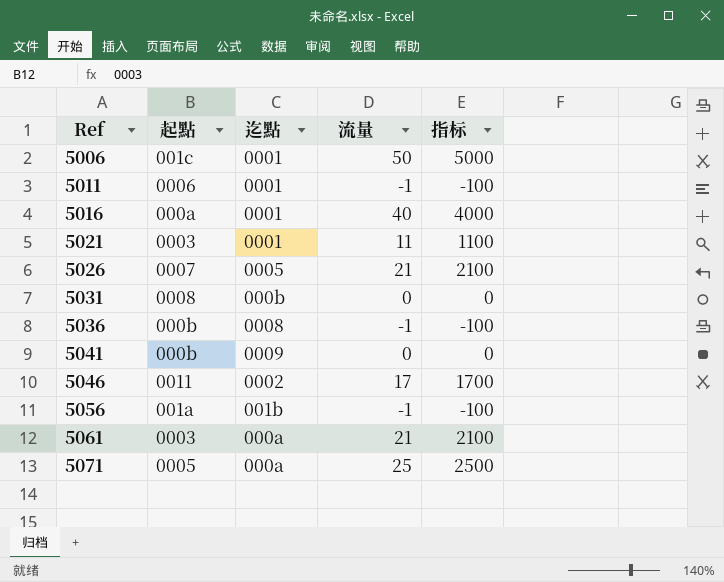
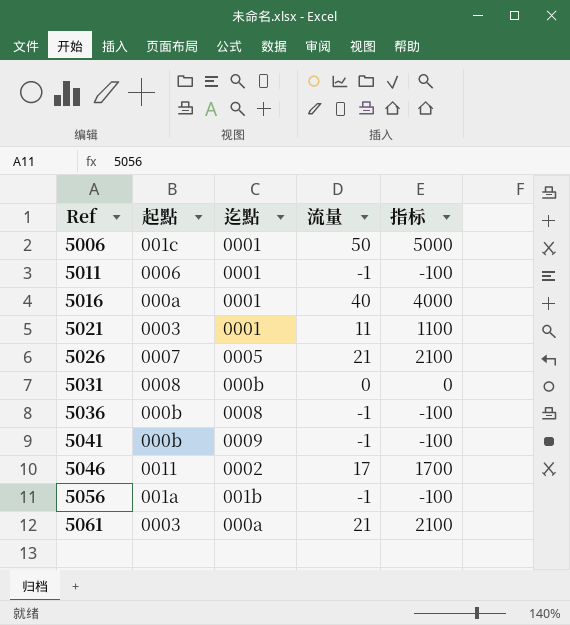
row 5071: 0005 | 000a | 25 | 2500 -> none
5041 | 流量: 0 -> -1
5041 | 指标: 0 -> -100

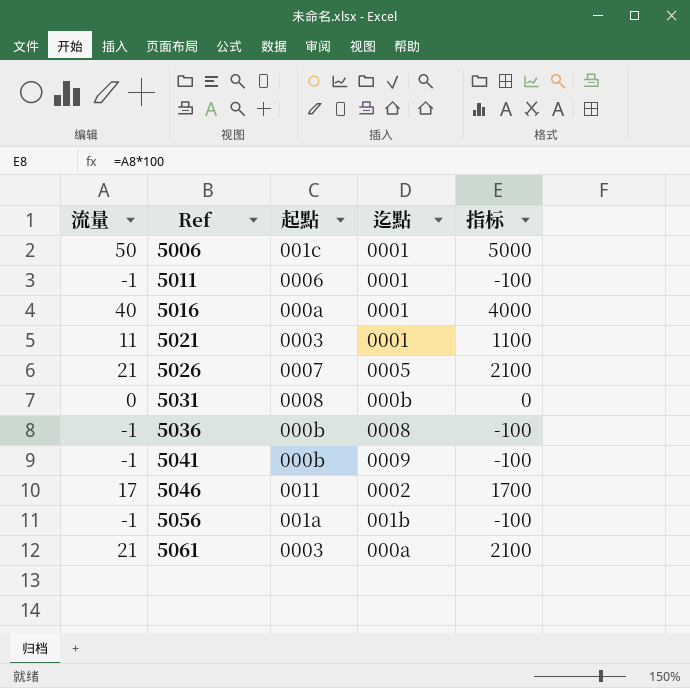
column 流量 | position: 4 -> 1

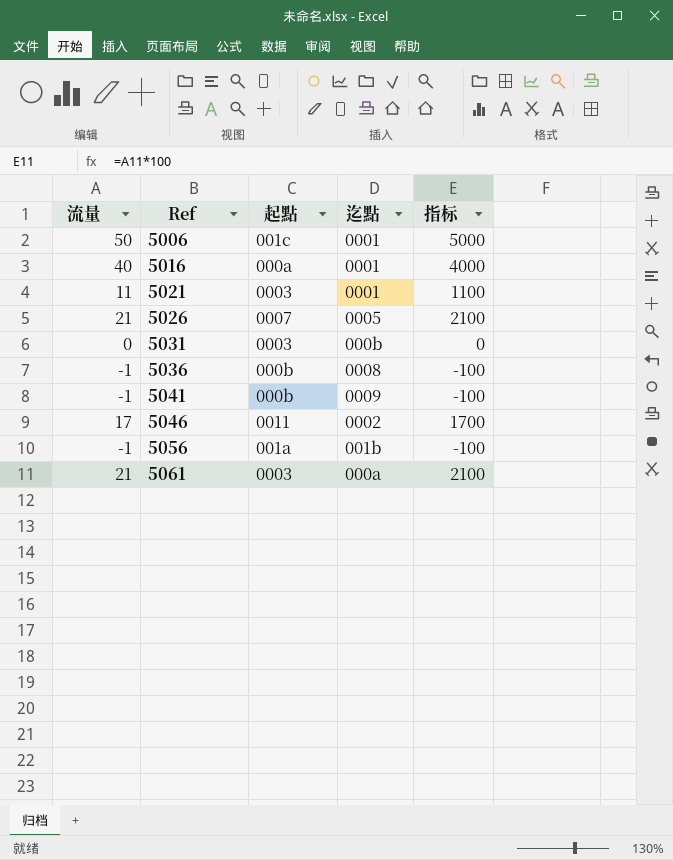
row 5011: -1 | 0006 | 0001 | -100 -> none
5031 | 起點: 0008 -> 0003

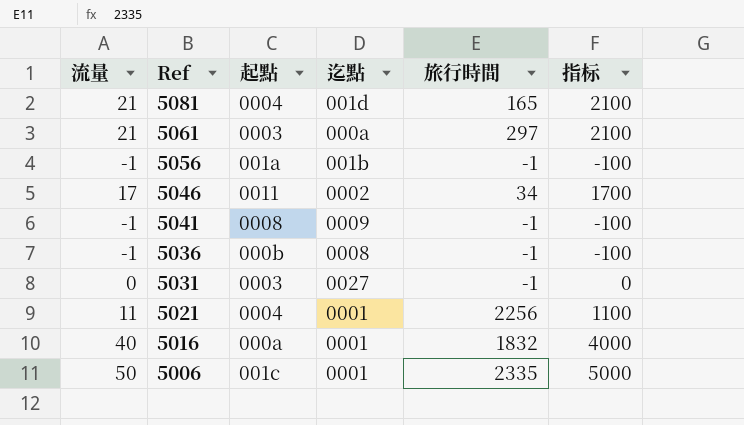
row order: Ref ascending -> Ref descending
column 旅行時間 | position: none -> 5
row 5026: 21 | 0007 | 0005 | 2100 -> none
row 5081: none -> 21 | 0004 | 001d | 165 | 2100
5041 | 起點: 000b -> 0008
5031 | 迄點: 000b -> 0027
5021 | 起點: 0003 -> 0004

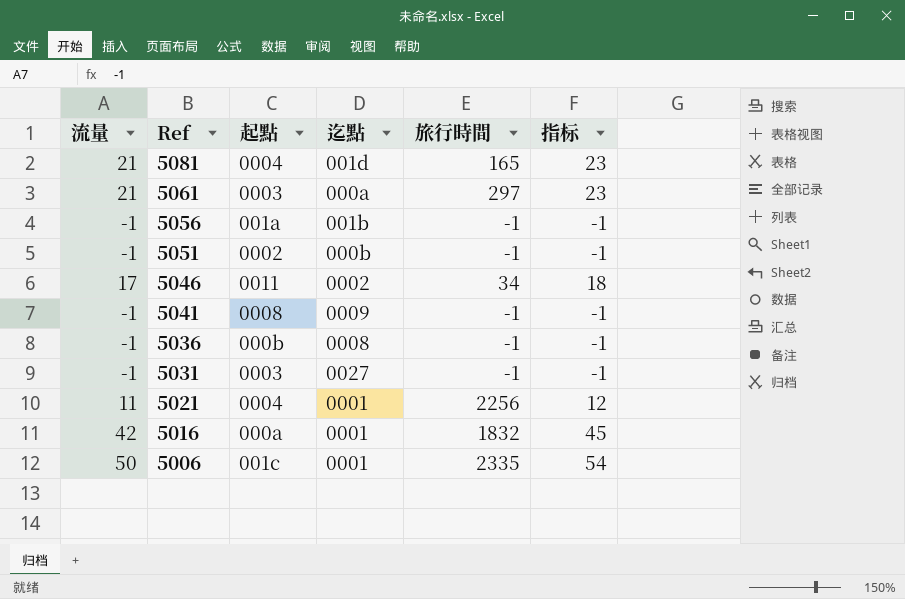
column 指标 | formula: [流量] * 100 -> [流量] * 1.08
row 5051: none -> -1 | 0002 | 000b | -1 | -1
5031 | 流量: 0 -> -1
5016 | 流量: 40 -> 42

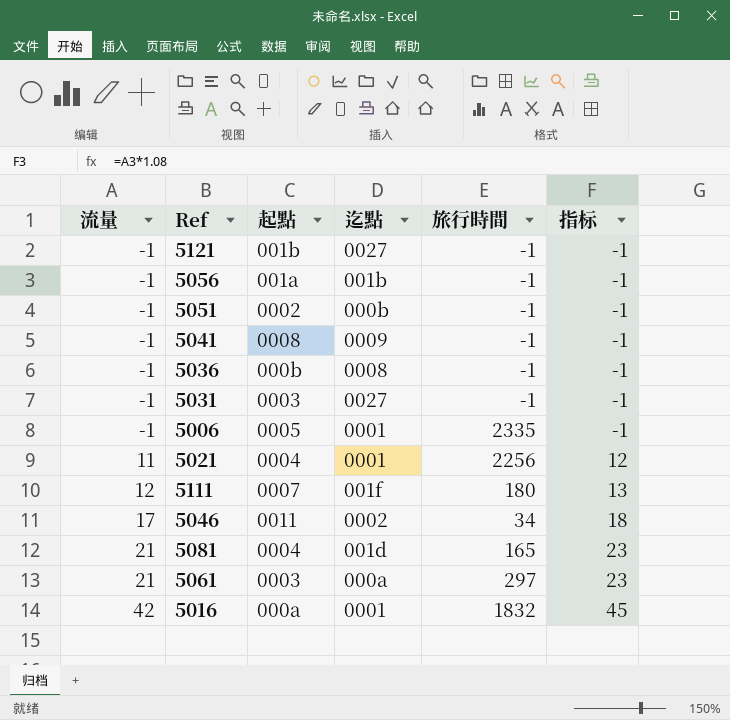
row order: Ref descending -> 流量 ascending
row 5121: none -> -1 | 001b | 0027 | -1 | -1
5006 | 流量: 50 -> -1
5006 | 起點: 001c -> 0005
5006 | 指标: 54 -> -1
row 5111: none -> 12 | 0007 | 001f | 180 | 13

